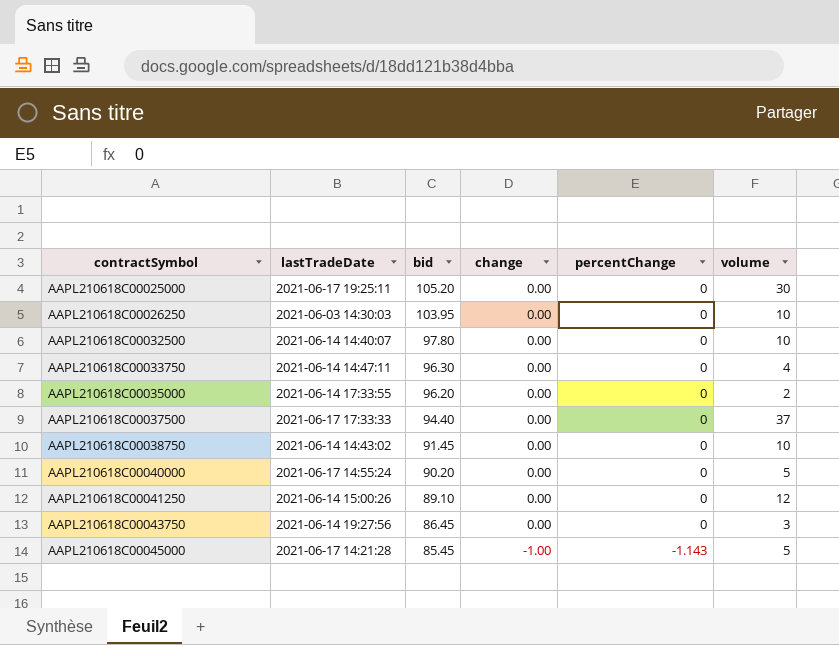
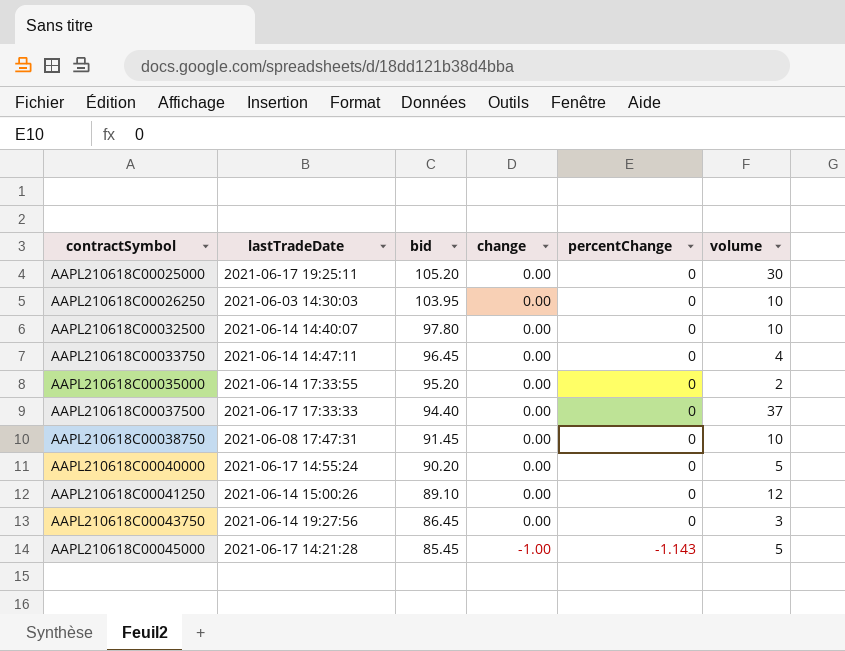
AAPL210618C00033750 | bid: 96.30 -> 96.45
AAPL210618C00035000 | bid: 96.20 -> 95.20
AAPL210618C00038750 | lastTradeDate: 2021-06-14 14:43:02 -> 2021-06-08 17:47:31

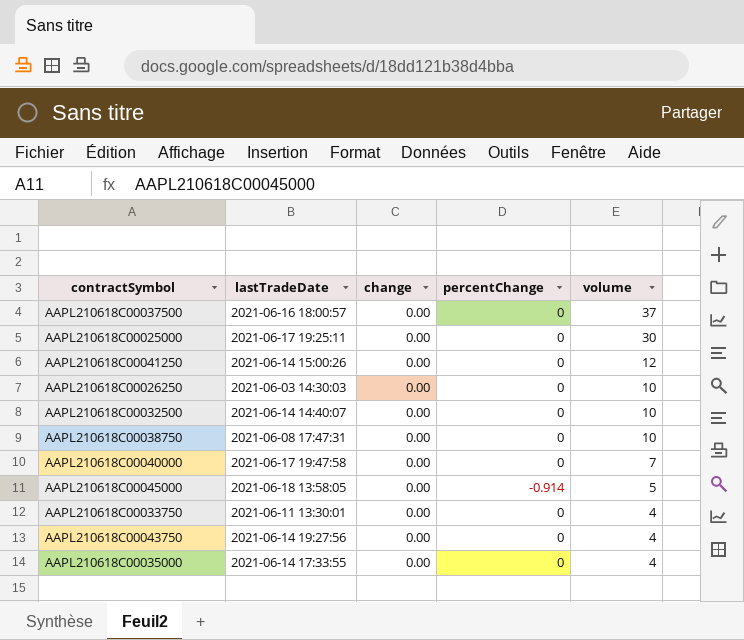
row order: contractSymbol ascending -> volume descending
column bid | position: 3 -> none
AAPL210618C00037500 | lastTradeDate: 2021-06-17 17:33:33 -> 2021-06-16 18:00:57
AAPL210618C00040000 | lastTradeDate: 2021-06-17 14:55:24 -> 2021-06-17 19:47:58
AAPL210618C00040000 | volume: 5 -> 7
AAPL210618C00045000 | lastTradeDate: 2021-06-17 14:21:28 -> 2021-06-18 13:58:05
AAPL210618C00045000 | change: -1.00 -> 0.00
AAPL210618C00045000 | percentChange: -1.143 -> -0.914
AAPL210618C00033750 | lastTradeDate: 2021-06-14 14:47:11 -> 2021-06-11 13:30:01
AAPL210618C00043750 | volume: 3 -> 4
AAPL210618C00035000 | volume: 2 -> 4

